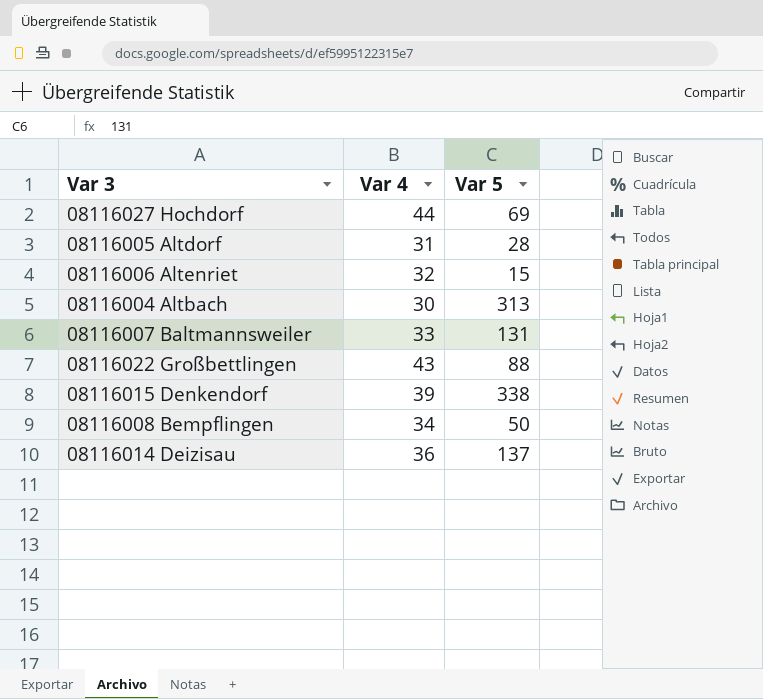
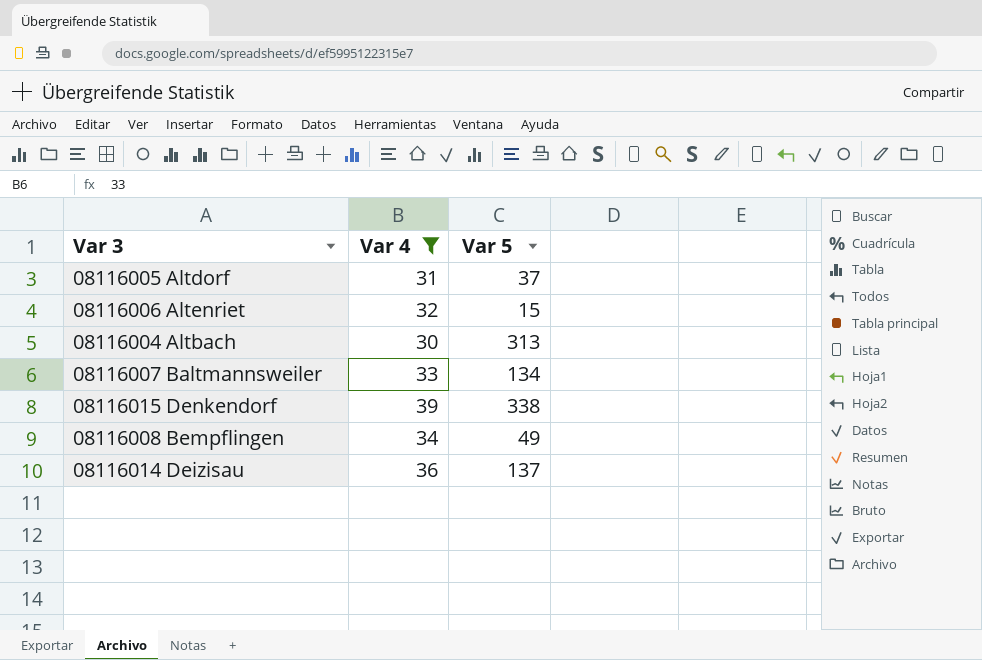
filter: none -> Var 4 <= 39
08116005 Altdorf | Var 5: 28 -> 37
08116007 Baltmannsweiler | Var 5: 131 -> 134
08116008 Bempflingen | Var 5: 50 -> 49

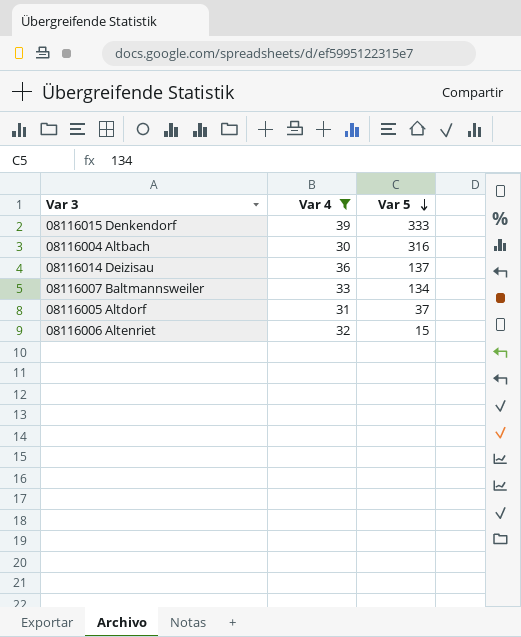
row order: none -> Var 5 descending
row 08116008 Bempflingen: 34 | 49 -> none
08116015 Denkendorf | Var 5: 338 -> 333
08116004 Altbach | Var 5: 313 -> 316

